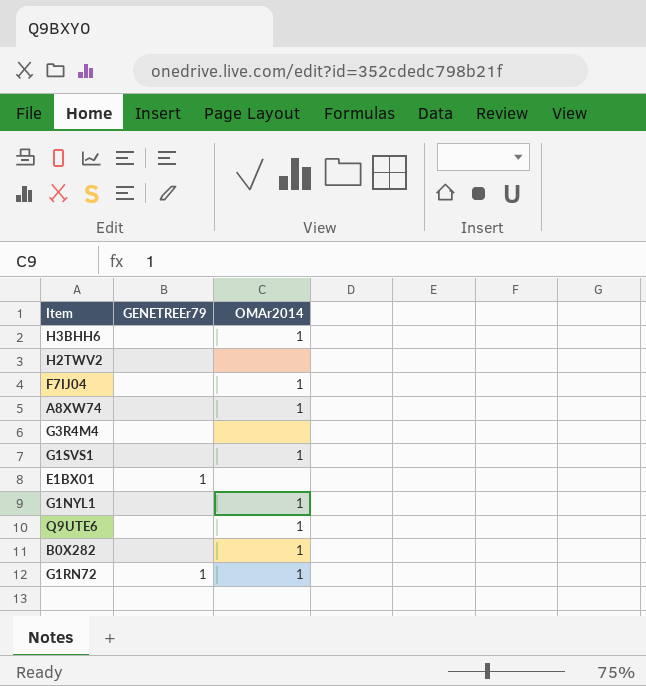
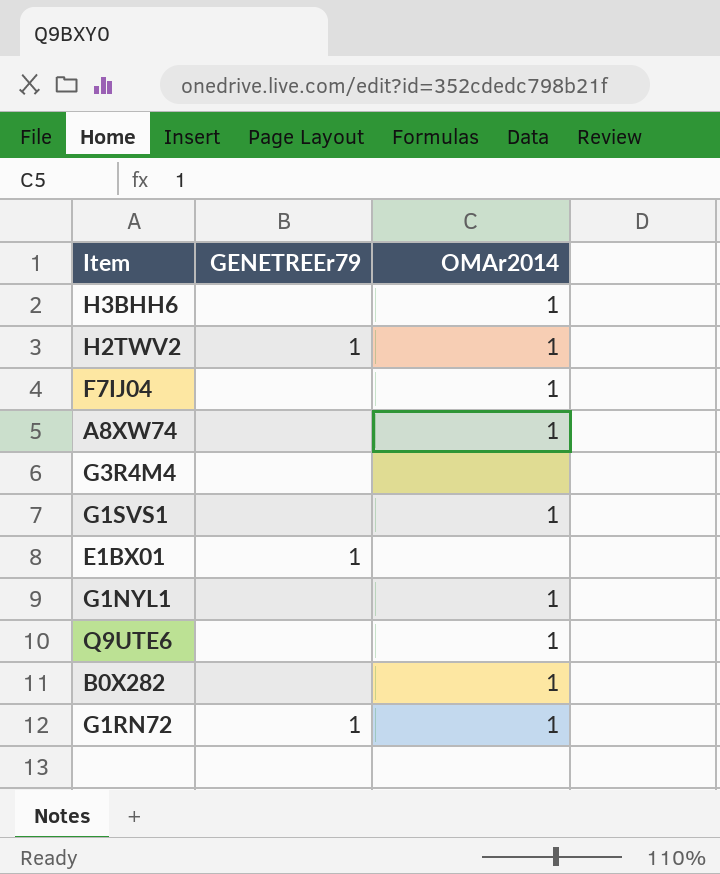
H2TWV2 | GENETREEr79: none -> 1
H2TWV2 | OMAr2014: none -> 1

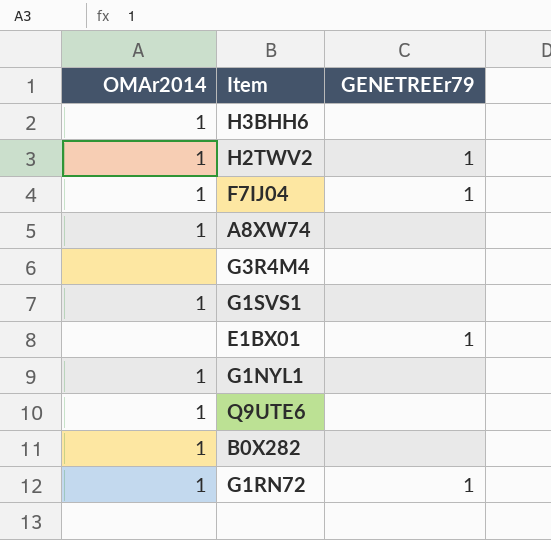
column OMAr2014 | position: 3 -> 1
F7IJ04 | GENETREEr79: none -> 1

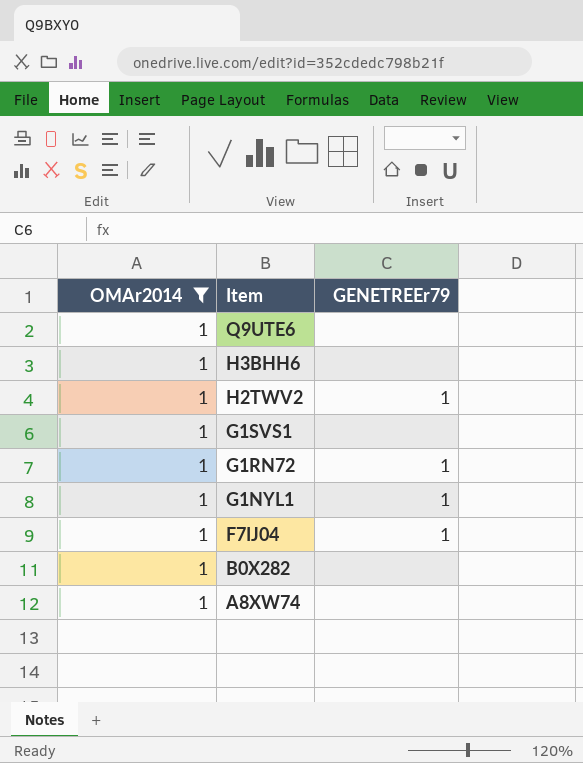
filter: none -> OMAr2014 = 1
row order: none -> Item descending
G1NYL1 | GENETREEr79: none -> 1

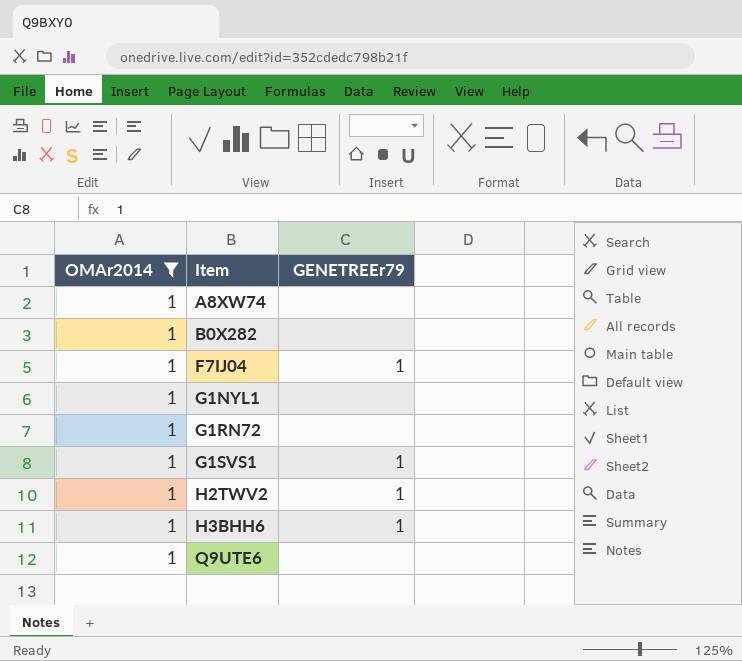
row order: Item descending -> Item ascending
G1NYL1 | GENETREEr79: 1 -> none
G1RN72 | GENETREEr79: 1 -> none
G1SVS1 | GENETREEr79: none -> 1
H3BHH6 | GENETREEr79: none -> 1

